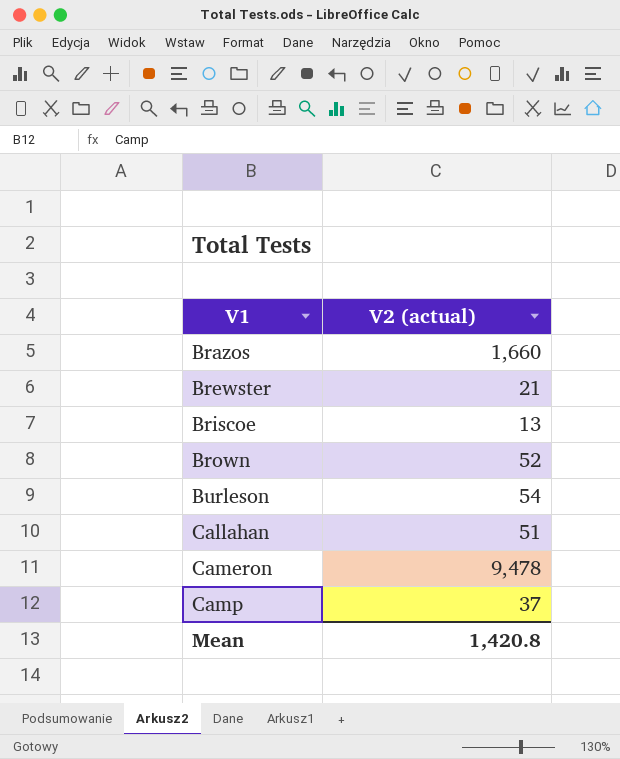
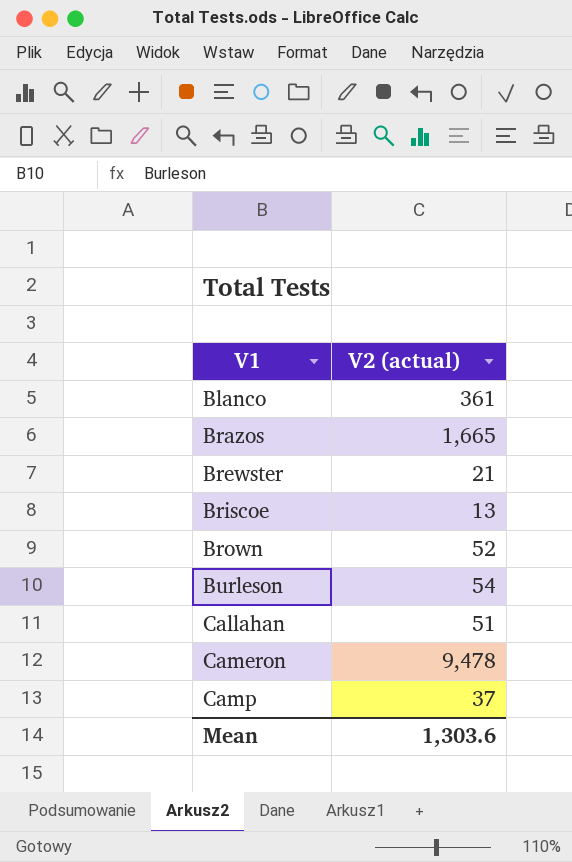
row Blanco: none -> 361
Brazos | V2 (actual): 1,660 -> 1,665
Mean | V2 (actual): 1,420.8 -> 1,303.6

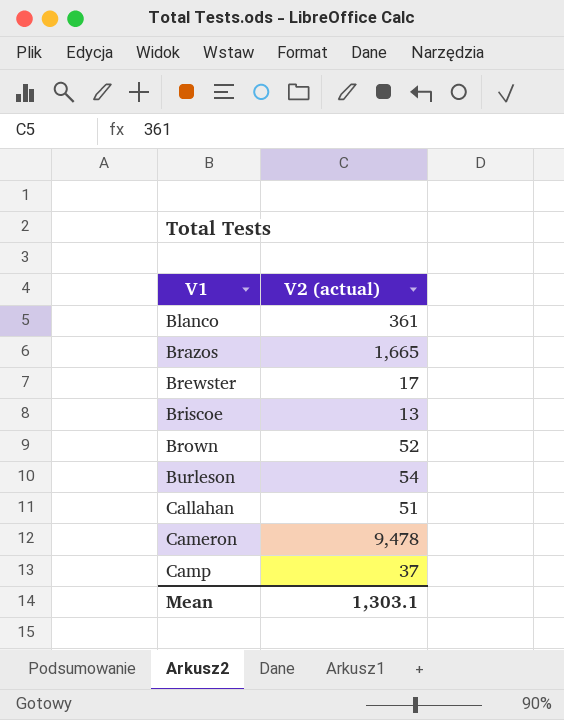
Brewster | V2 (actual): 21 -> 17
Mean | V2 (actual): 1,303.6 -> 1,303.1

